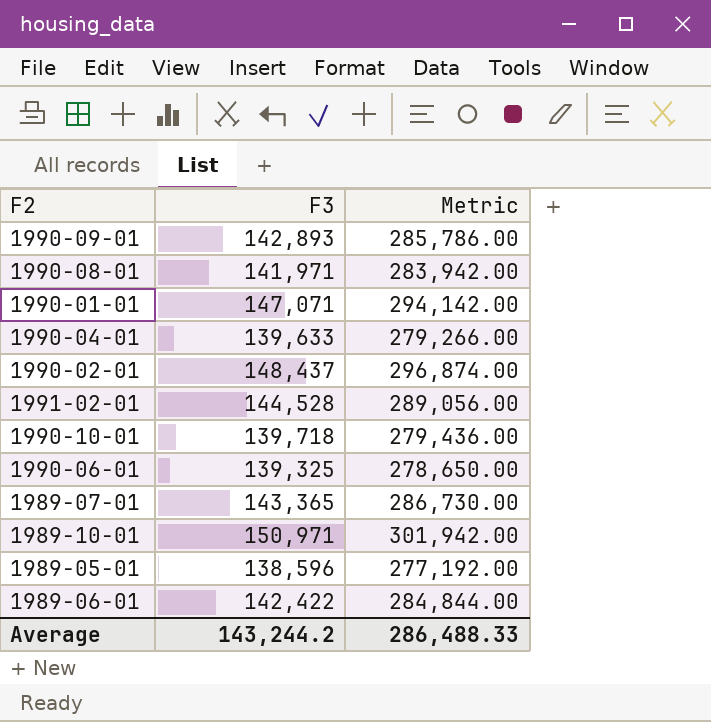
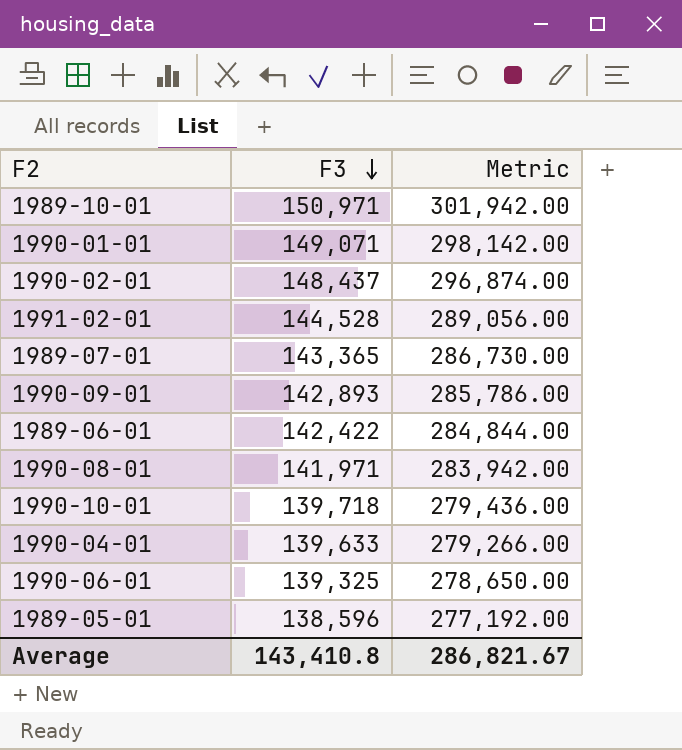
row order: none -> F3 descending
1990-01-01 | F3: 147,071 -> 149,071
1990-01-01 | Metric: 294,142.00 -> 298,142.00
Average | F3: 143,244.2 -> 143,410.8
Average | Metric: 286,488.33 -> 286,821.67

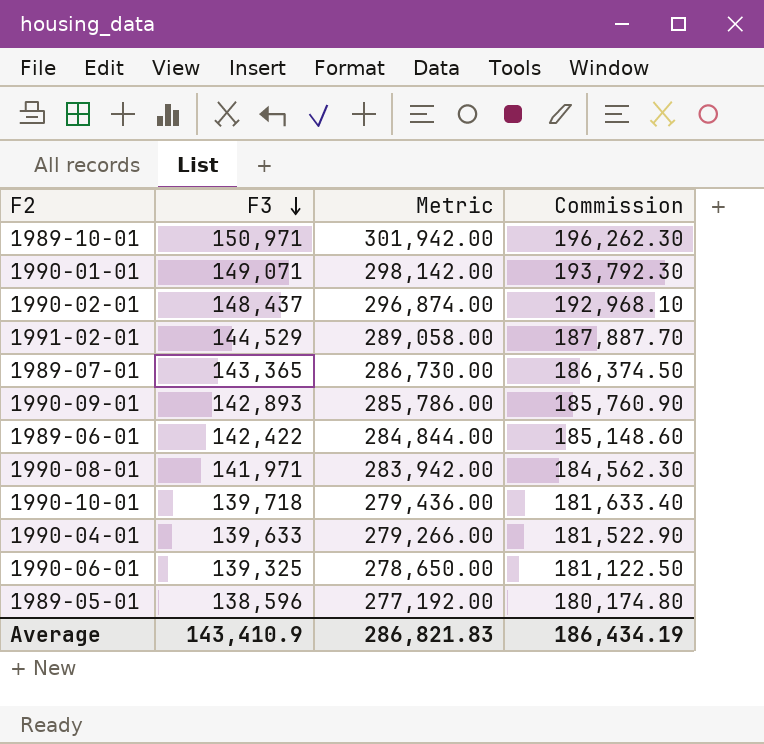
column Commission | formula: none -> [F3] * 1.3
1991-02-01 | F3: 144,528 -> 144,529
1991-02-01 | Metric: 289,056.00 -> 289,058.00
Average | F3: 143,410.8 -> 143,410.9
Average | Metric: 286,821.67 -> 286,821.83

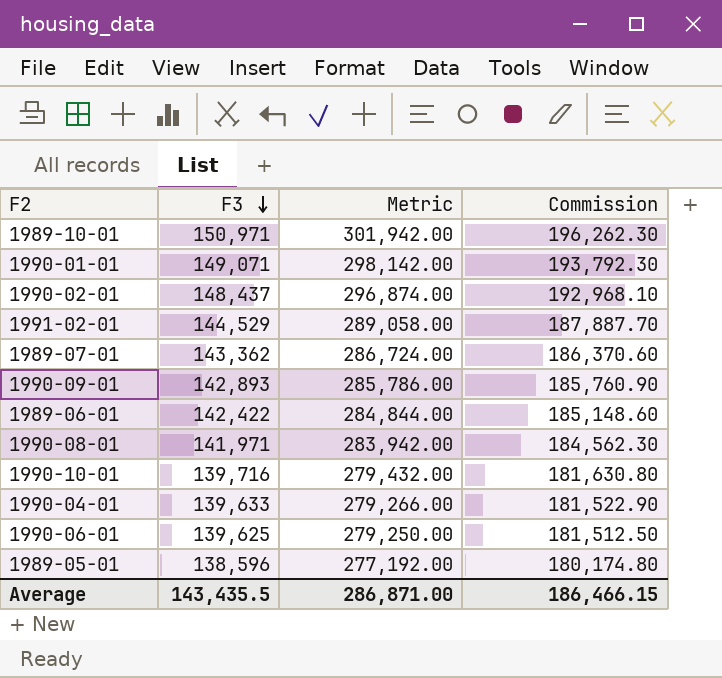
1989-07-01 | F3: 143,365 -> 143,362
1989-07-01 | Metric: 286,730.00 -> 286,724.00
1989-07-01 | Commission: 186,374.50 -> 186,370.60
1990-10-01 | F3: 139,718 -> 139,716
1990-10-01 | Metric: 279,436.00 -> 279,432.00
1990-10-01 | Commission: 181,633.40 -> 181,630.80
1990-06-01 | F3: 139,325 -> 139,625
1990-06-01 | Metric: 278,650.00 -> 279,250.00
1990-06-01 | Commission: 181,122.50 -> 181,512.50
Average | F3: 143,410.9 -> 143,435.5
Average | Metric: 286,821.83 -> 286,871.00
Average | Commission: 186,434.19 -> 186,466.15

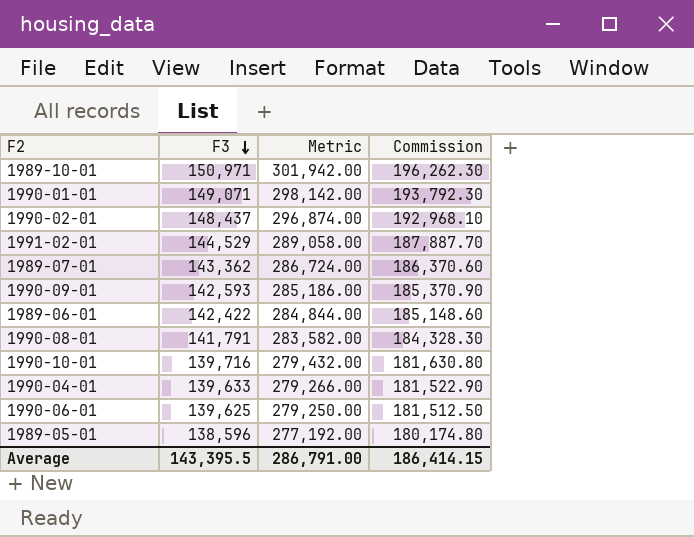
1990-09-01 | F3: 142,893 -> 142,593
1990-09-01 | Metric: 285,786.00 -> 285,186.00
1990-09-01 | Commission: 185,760.90 -> 185,370.90
1990-08-01 | F3: 141,971 -> 141,791
1990-08-01 | Metric: 283,942.00 -> 283,582.00
1990-08-01 | Commission: 184,562.30 -> 184,328.30
Average | F3: 143,435.5 -> 143,395.5
Average | Metric: 286,871.00 -> 286,791.00
Average | Commission: 186,466.15 -> 186,414.15

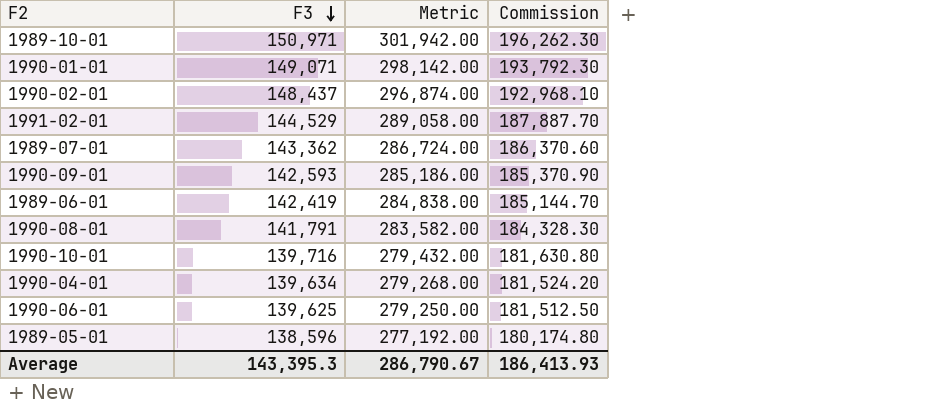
1989-06-01 | F3: 142,422 -> 142,419
1989-06-01 | Metric: 284,844.00 -> 284,838.00
1989-06-01 | Commission: 185,148.60 -> 185,144.70
1990-04-01 | F3: 139,633 -> 139,634
1990-04-01 | Metric: 279,266.00 -> 279,268.00
1990-04-01 | Commission: 181,522.90 -> 181,524.20
Average | F3: 143,395.5 -> 143,395.3
Average | Metric: 286,791.00 -> 286,790.67
Average | Commission: 186,414.15 -> 186,413.93

